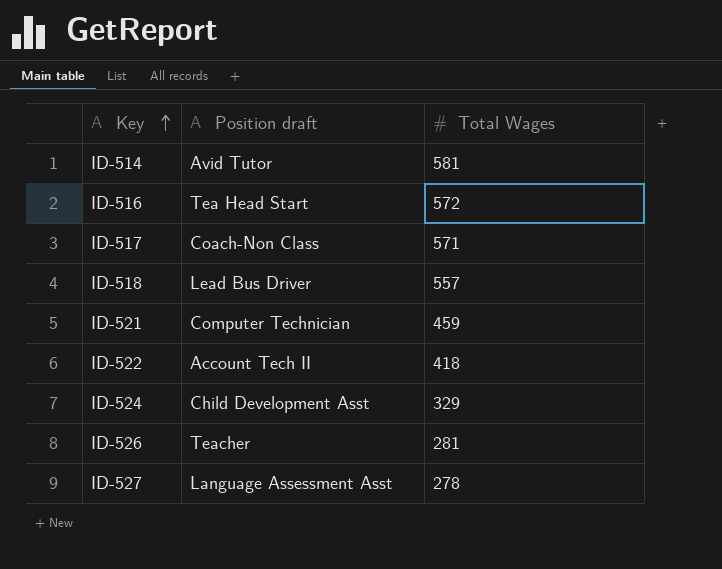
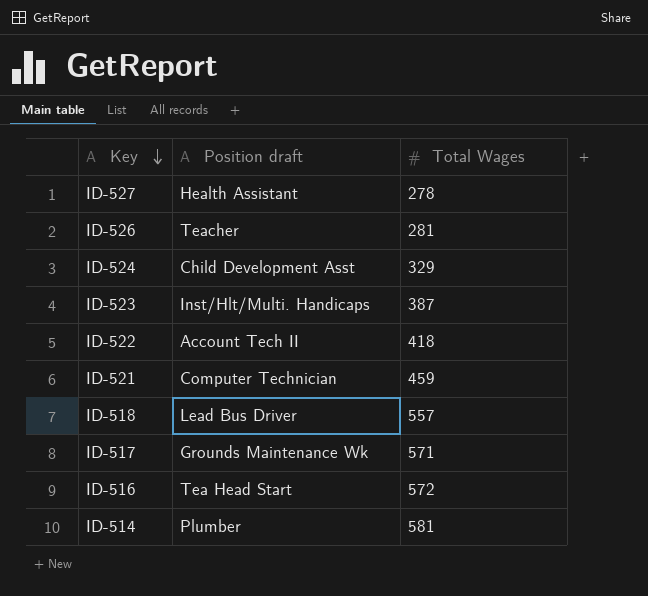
row order: Key ascending -> Key descending
ID-527 | Position draft: Language Assessment Asst -> Health Assistant
row ID-523: none -> Inst/Hlt/Multi. Handicaps | 387
ID-517 | Position draft: Coach-Non Class -> Grounds Maintenance Wk
ID-514 | Position draft: Avid Tutor -> Plumber

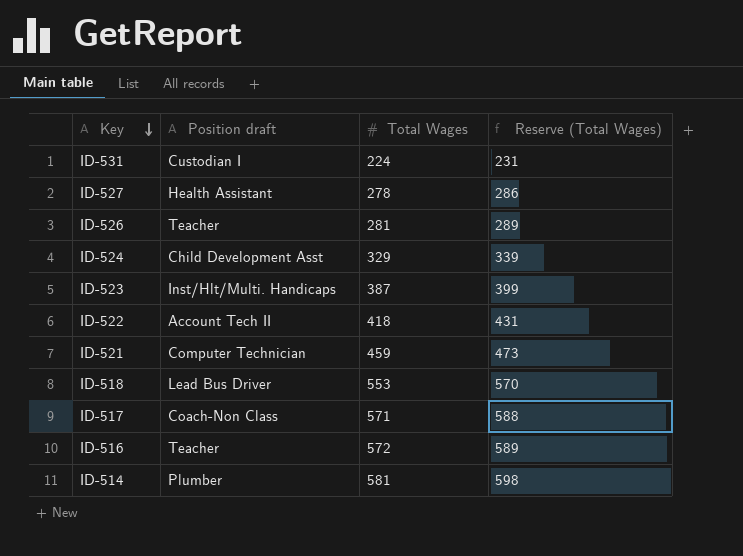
column Reserve (Total Wages) | formula: none -> [Total Wages] * 1.03
row ID-531: none -> Custodian I | 224 | 231
ID-518 | Total Wages: 557 -> 553
ID-517 | Position draft: Grounds Maintenance Wk -> Coach-Non Class
ID-516 | Position draft: Tea Head Start -> Teacher

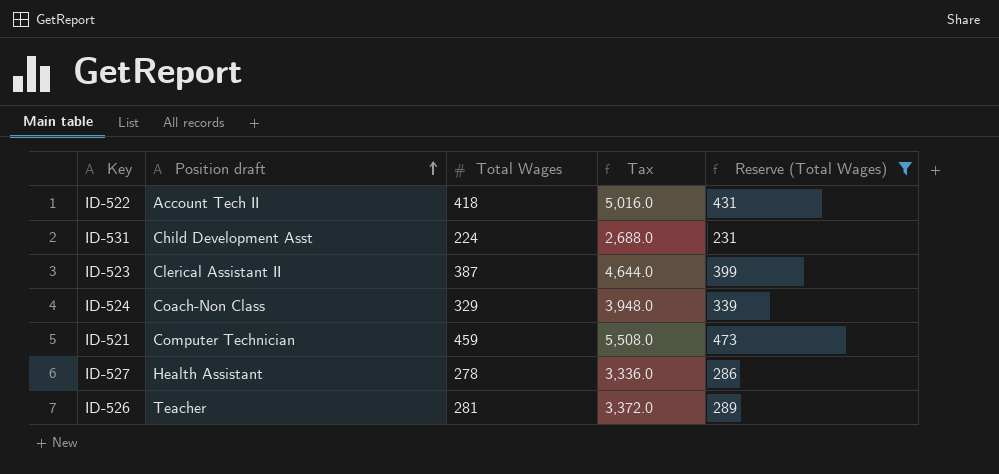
filter: none -> Reserve (Total Wages) <= 473
row order: Key descending -> Position draft ascending
column Tax | formula: none -> [Total Wages] * 12
ID-531 | Position draft: Custodian I -> Child Development Asst
ID-523 | Position draft: Inst/Hlt/Multi. Handicaps -> Clerical Assistant II
ID-524 | Position draft: Child Development Asst -> Coach-Non Class

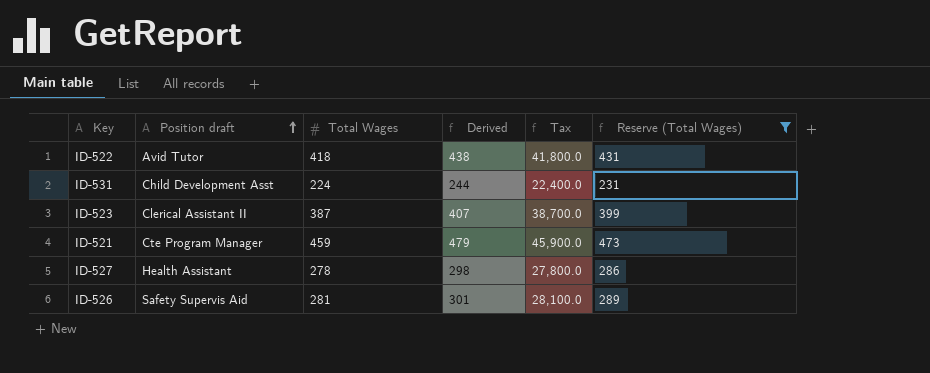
column Derived | formula: none -> [Total Wages] + 20
column Tax | formula: [Total Wages] * 12 -> [Total Wages] * 100
row ID-524: Coach-Non Class | 329 | 3,948.0 | 339 -> none
ID-522 | Position draft: Account Tech II -> Avid Tutor
ID-521 | Position draft: Computer Technician -> Cte Program Manager
ID-526 | Position draft: Teacher -> Safety Supervis Aid

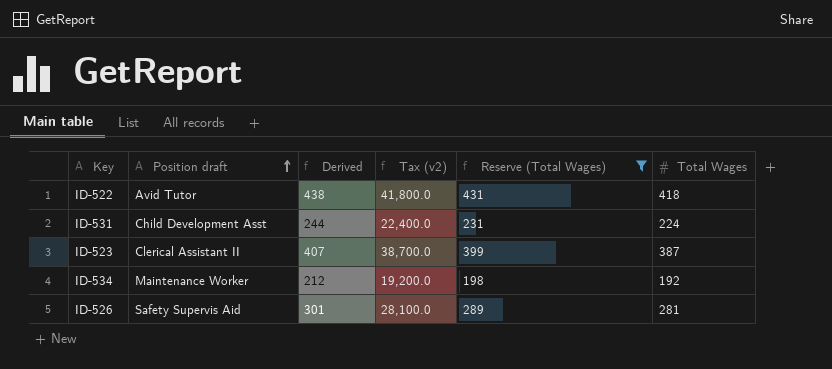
column name: Tax -> Tax (v2)
column Total Wages | position: 3 -> 6
row ID-521: Cte Program Manager | 459 | 479 | 45,900.0 | 473 -> none
row ID-527: Health Assistant | 278 | 298 | 27,800.0 | 286 -> none
row ID-534: none -> Maintenance Worker | 212 | 19,200.0 | 198 | 192

